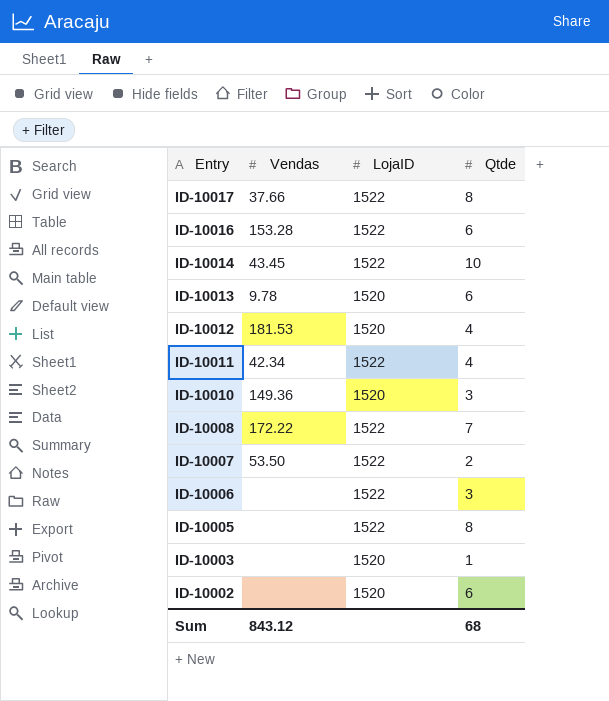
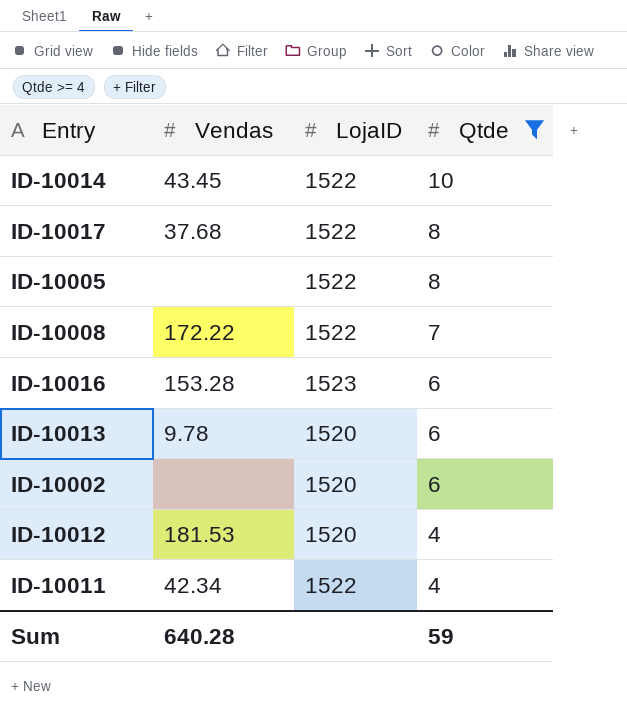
filter: none -> Qtde >= 4
row order: Entry descending -> Qtde descending
ID-10017 | Vendas: 37.66 -> 37.68
ID-10016 | LojaID: 1522 -> 1523
Sum | Vendas: 843.12 -> 640.28
Sum | Qtde: 68 -> 59

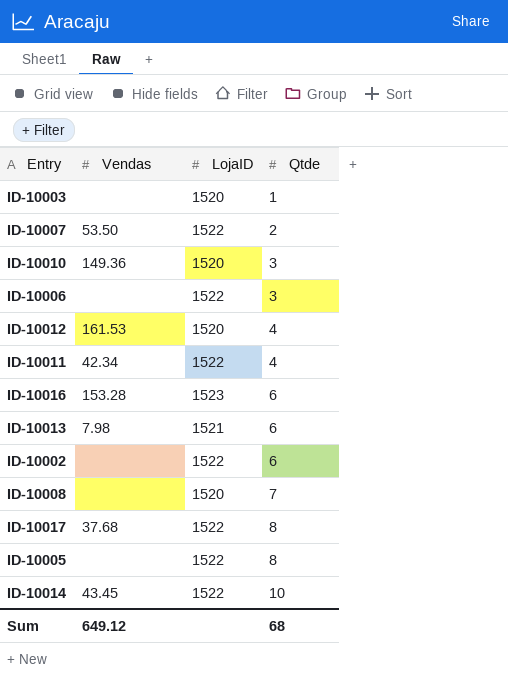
filter: Qtde >= 4 -> none
row order: Qtde descending -> Qtde ascending
ID-10012 | Vendas: 181.53 -> 161.53
ID-10013 | Vendas: 9.78 -> 7.98
ID-10013 | LojaID: 1520 -> 1521
ID-10002 | LojaID: 1520 -> 1522
ID-10008 | Vendas: 172.22 -> none
ID-10008 | LojaID: 1522 -> 1520
Sum | Vendas: 640.28 -> 649.12
Sum | Qtde: 59 -> 68

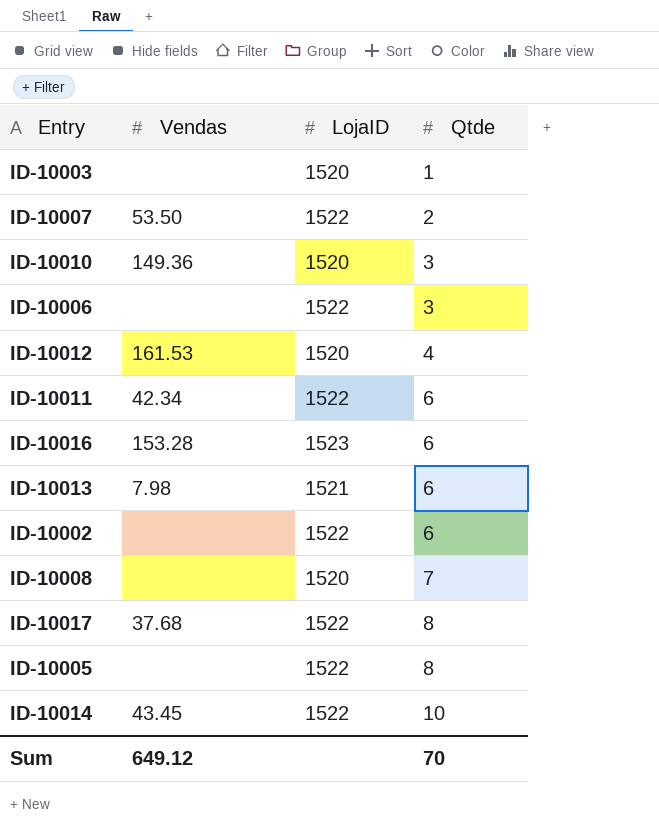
ID-10011 | Qtde: 4 -> 6
Sum | Qtde: 68 -> 70

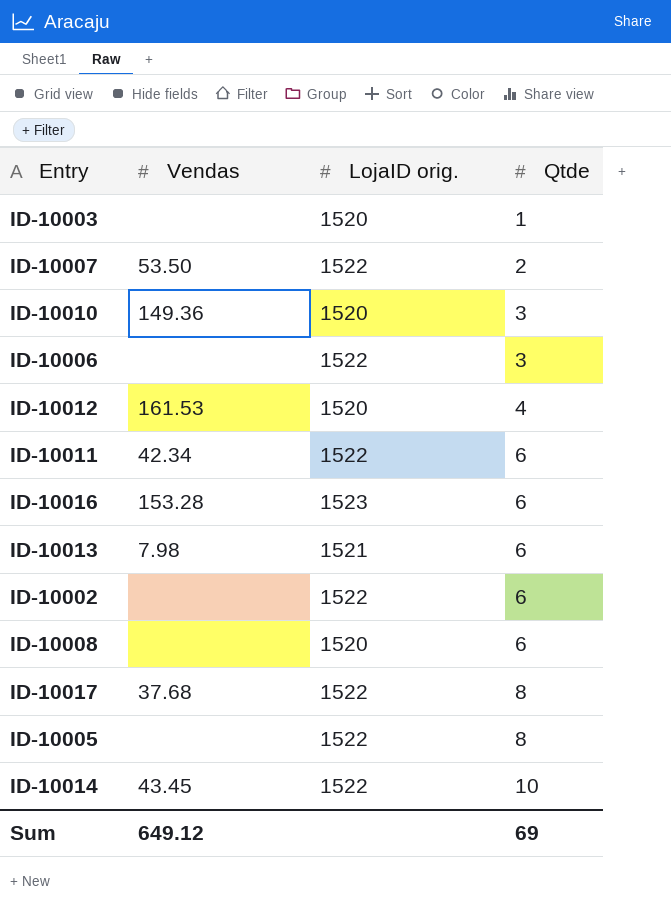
column name: LojaID -> LojaID orig.
ID-10008 | Qtde: 7 -> 6
Sum | Qtde: 70 -> 69

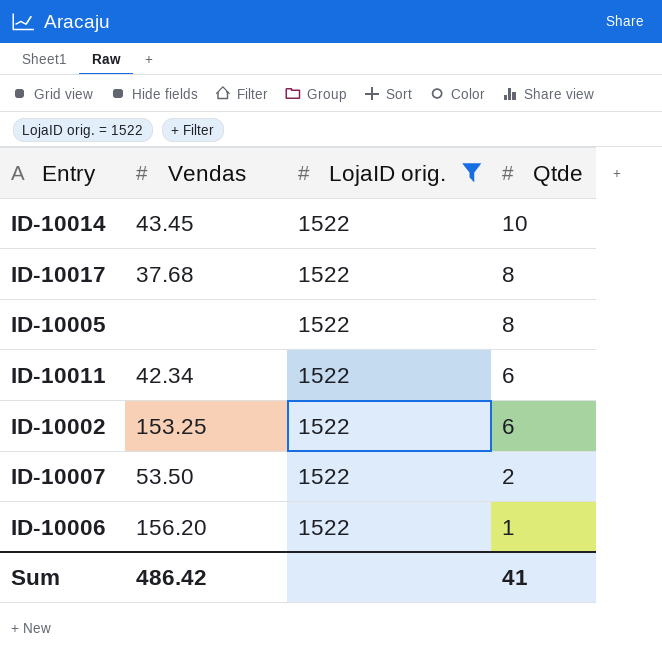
filter: none -> LojaID orig. = 1522
row order: Qtde ascending -> Qtde descending
ID-10002 | Vendas: none -> 153.25
ID-10006 | Vendas: none -> 156.20
ID-10006 | Qtde: 3 -> 1
Sum | Vendas: 649.12 -> 486.42
Sum | Qtde: 69 -> 41

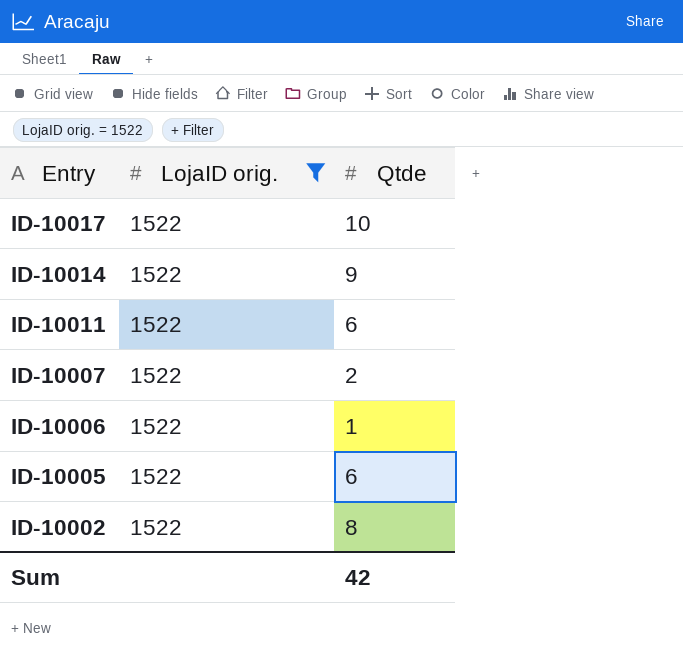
row order: Qtde descending -> Entry descending
column Vendas | position: 2 -> none
ID-10017 | Qtde: 8 -> 10
ID-10014 | Qtde: 10 -> 9
ID-10005 | Qtde: 8 -> 6
ID-10002 | Qtde: 6 -> 8
Sum | Qtde: 41 -> 42

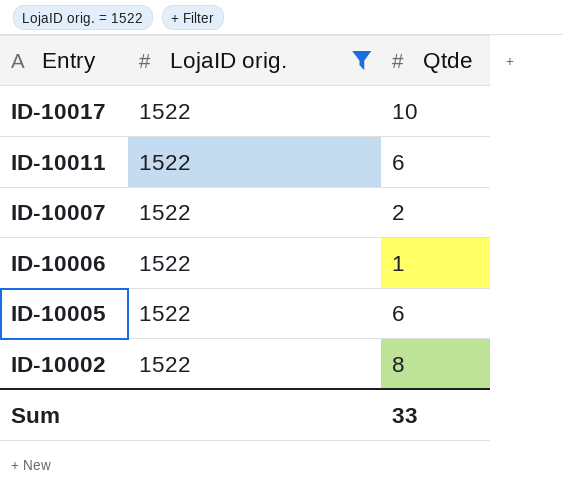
row ID-10014: 1522 | 9 -> none
Sum | Qtde: 42 -> 33

